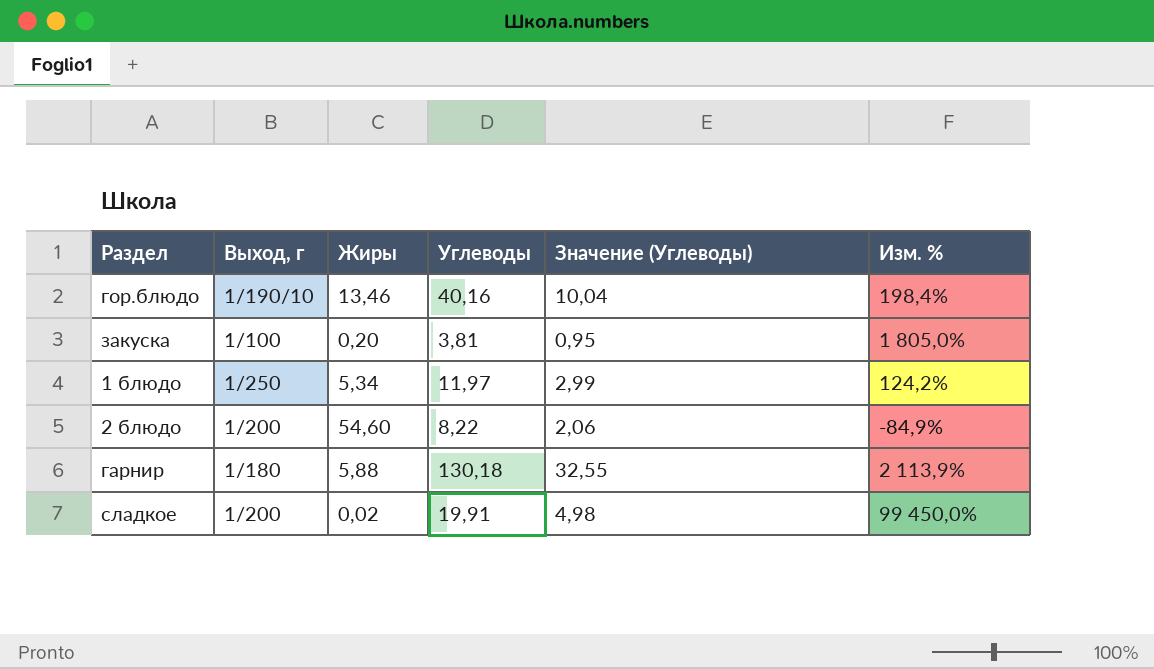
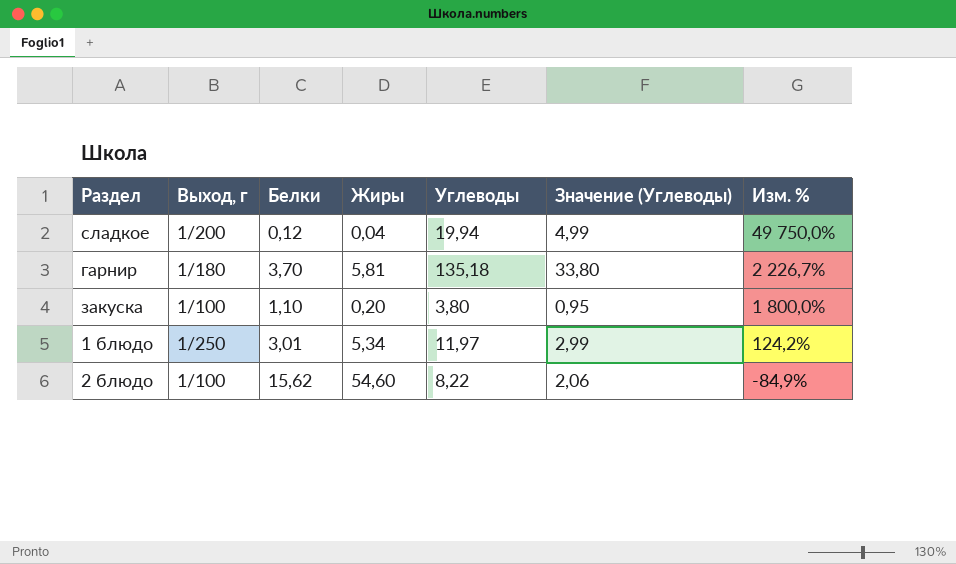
row order: none -> Изм. % descending
column Белки | position: none -> 3
row гор.блюдо: 1/190/10 | 13,46 | 40,16 | 10,04 | 198,4% -> none
сладкое | Жиры: 0,02 -> 0,04
сладкое | Углеводы: 19,91 -> 19,94
сладкое | Значение (Углеводы): 4,98 -> 4,99
сладкое | Изм. %: 99 450,0% -> 49 750,0%
гарнир | Жиры: 5,88 -> 5,81
гарнир | Углеводы: 130,18 -> 135,18
гарнир | Значение (Углеводы): 32,55 -> 33,80
гарнир | Изм. %: 2 113,9% -> 2 226,7%
закуска | Углеводы: 3,81 -> 3,80
закуска | Изм. %: 1 805,0% -> 1 800,0%
2 блюдо | Выход, г: 1/200 -> 1/100

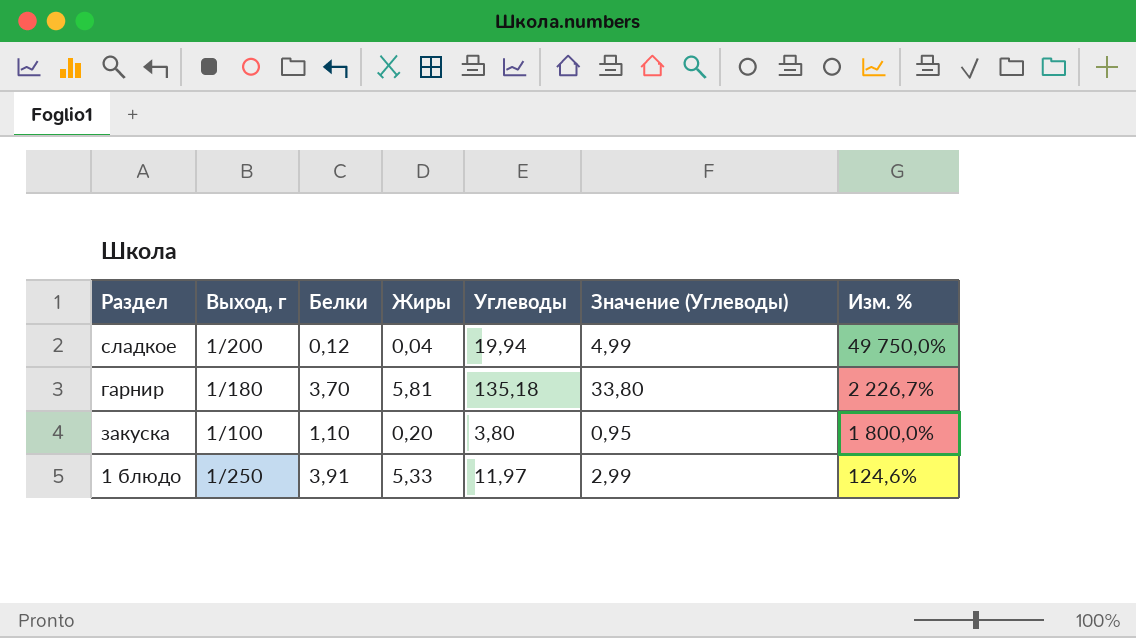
row 2 блюдо: 1/100 | 15,62 | 54,60 | 8,22 | 2,06 | -84,9% -> none
1 блюдо | Белки: 3,01 -> 3,91
1 блюдо | Жиры: 5,34 -> 5,33
1 блюдо | Изм. %: 124,2% -> 124,6%

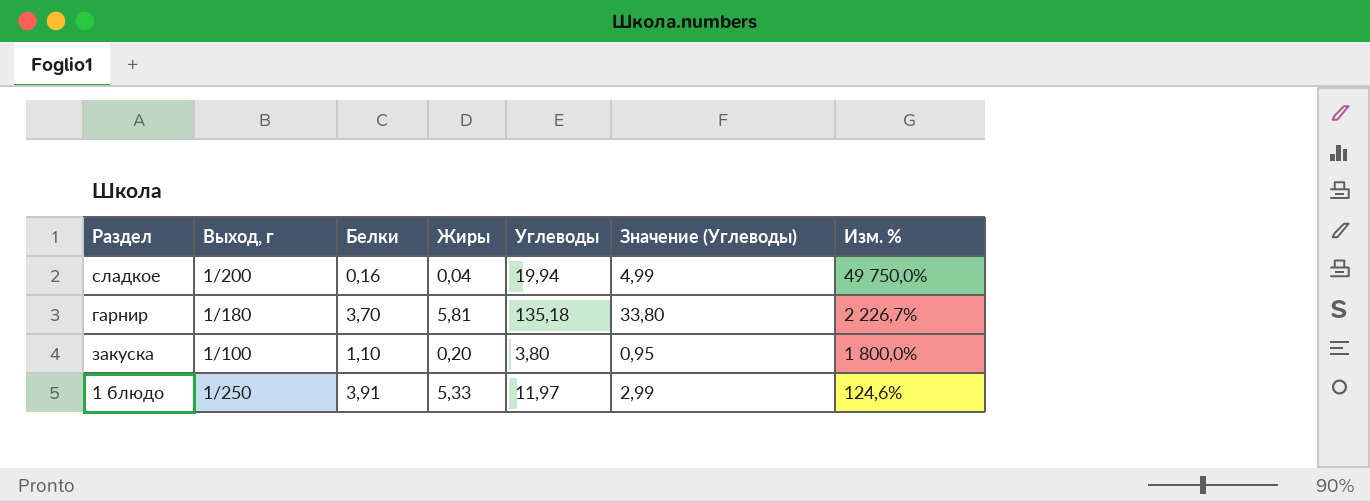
сладкое | Белки: 0,12 -> 0,16

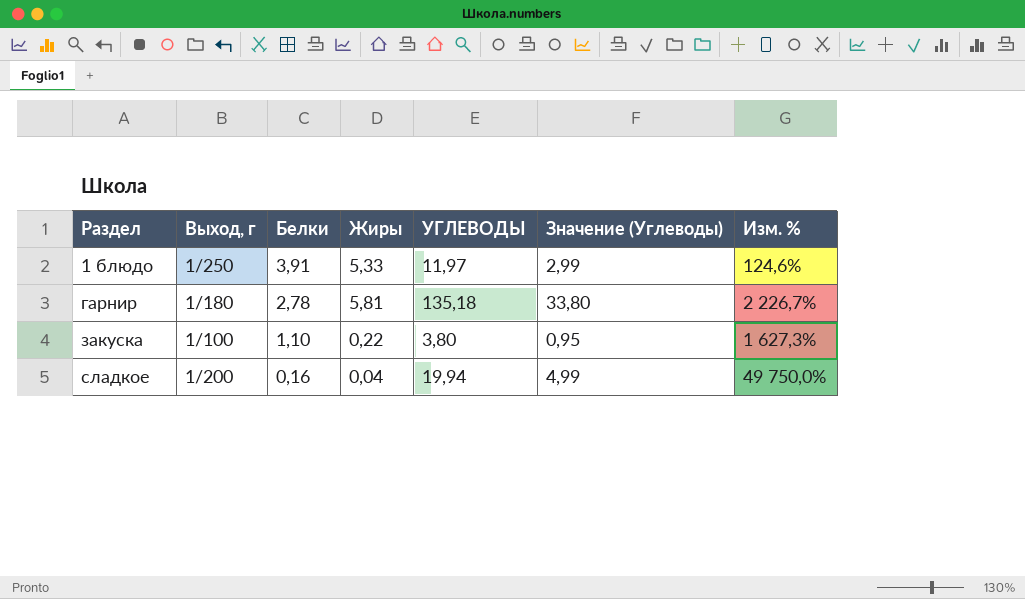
row order: Изм. % descending -> Раздел ascending
column name: Углеводы -> УГЛЕВОДЫ
гарнир | Белки: 3,70 -> 2,78
закуска | Жиры: 0,20 -> 0,22
закуска | Изм. %: 1 800,0% -> 1 627,3%

